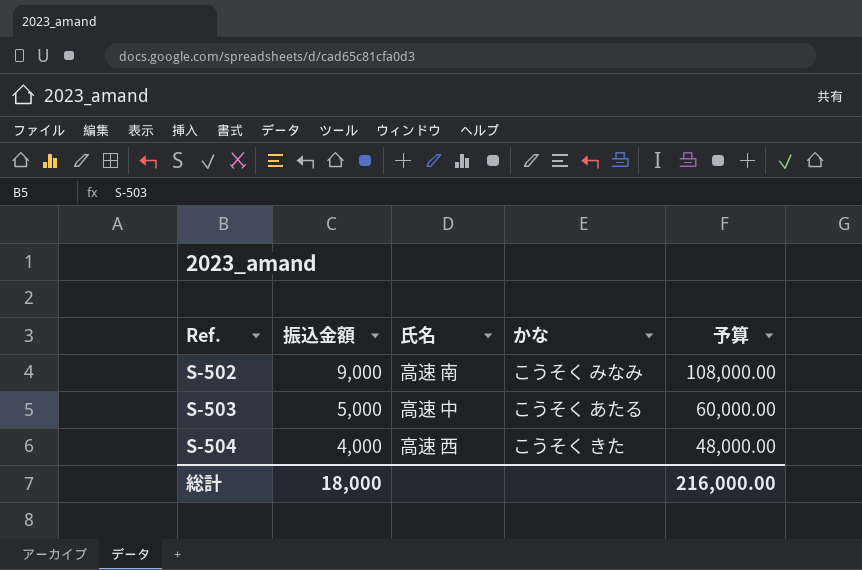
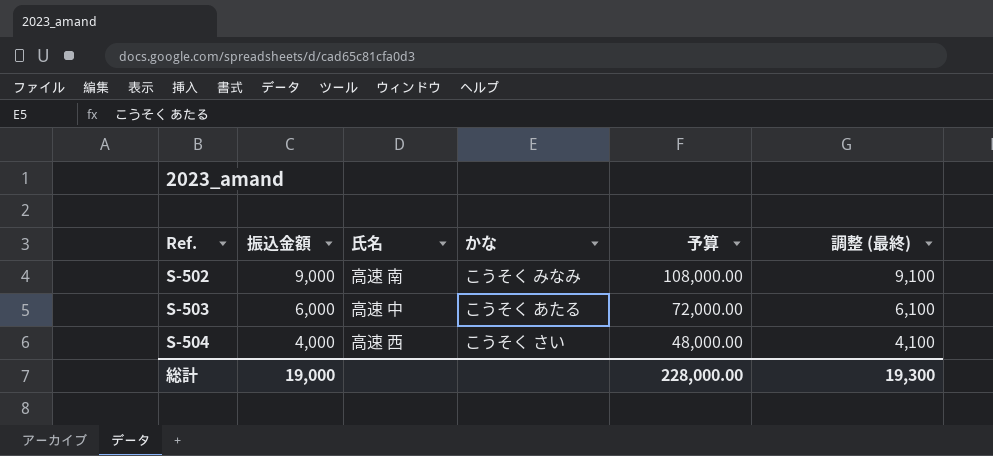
column 調整 (最終) | formula: none -> [振込金額] + 100
S-503 | 振込金額: 5,000 -> 6,000
S-503 | 予算: 60,000.00 -> 72,000.00
S-504 | かな: こうそく きた -> こうそく さい
総計 | 振込金額: 18,000 -> 19,000
総計 | 予算: 216,000.00 -> 228,000.00

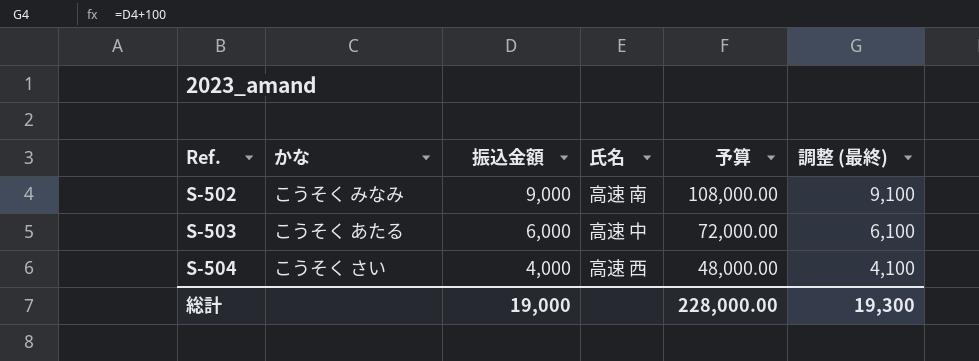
column かな | position: 4 -> 2

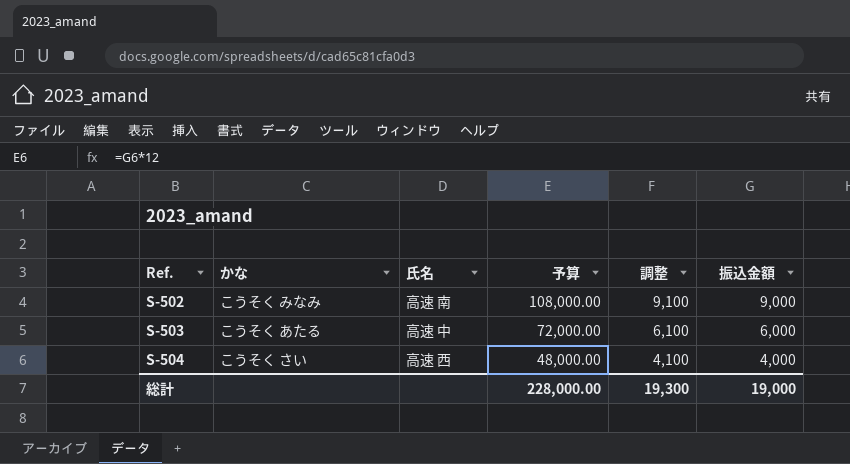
column name: 調整 (最終) -> 調整
column 振込金額 | position: 3 -> 6

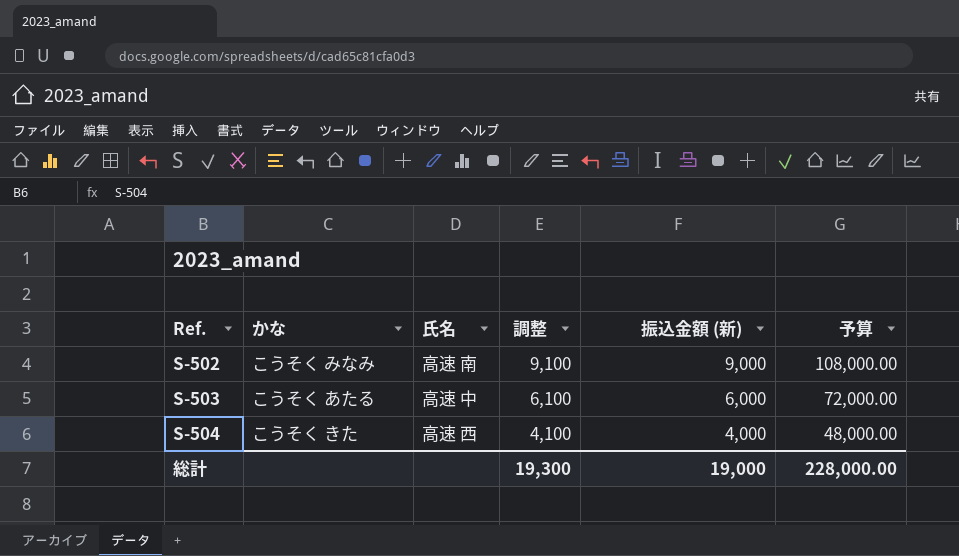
column name: 振込金額 -> 振込金額 (新)
column 予算 | position: 4 -> 6
S-504 | かな: こうそく さい -> こうそく きた

